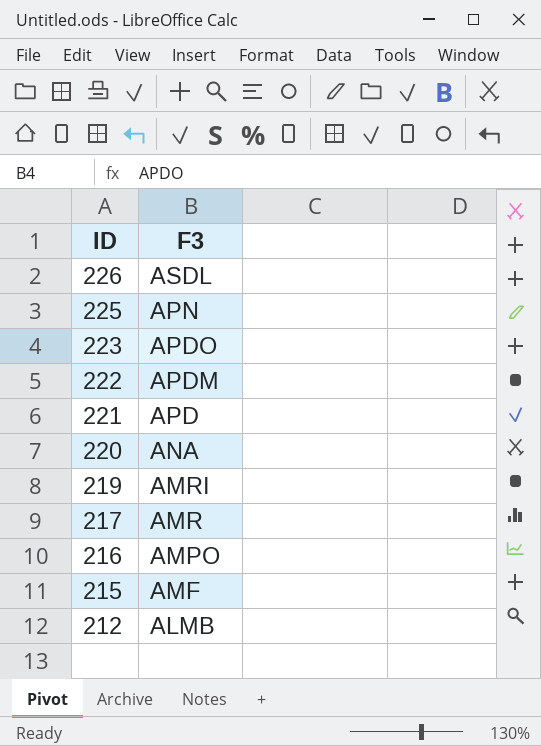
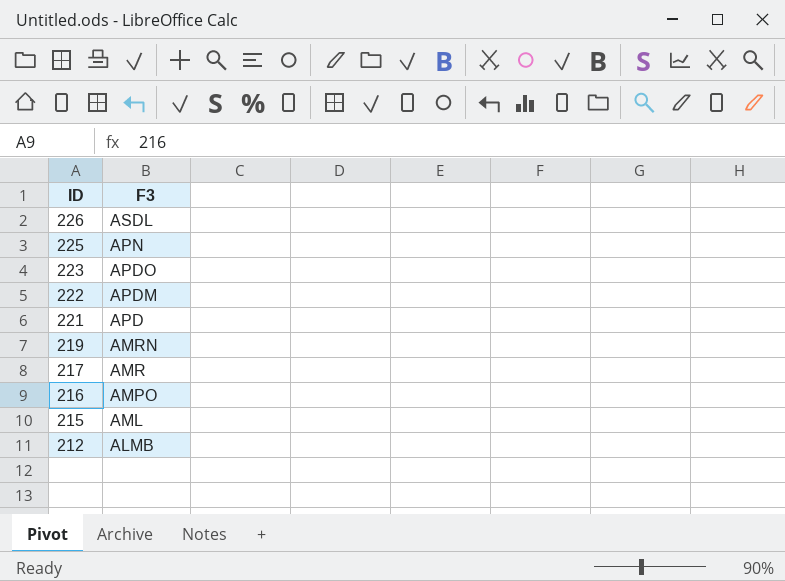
row 220: ANA -> none
219 | F3: AMRI -> AMRN
215 | F3: AMF -> AML

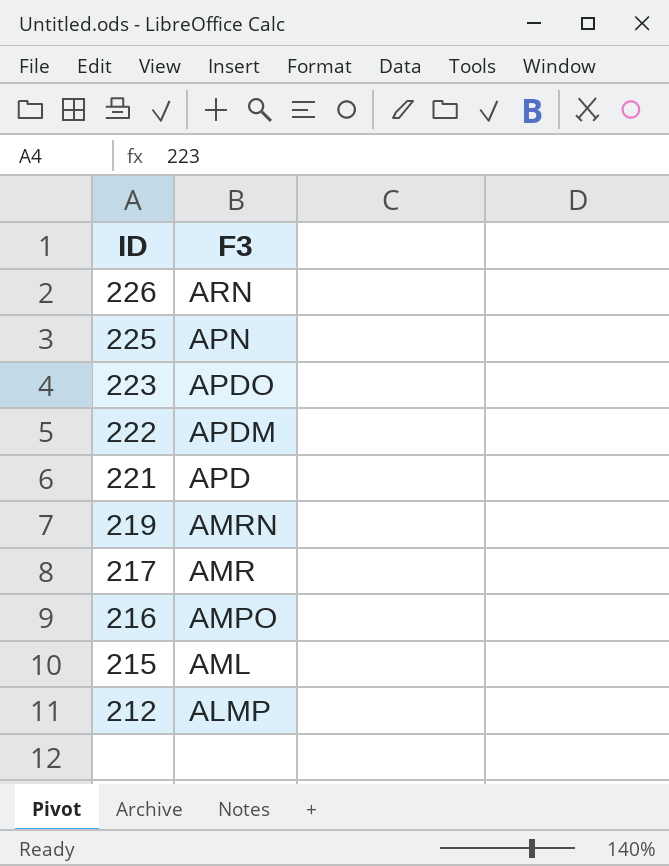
226 | F3: ASDL -> ARN
212 | F3: ALMB -> ALMP

